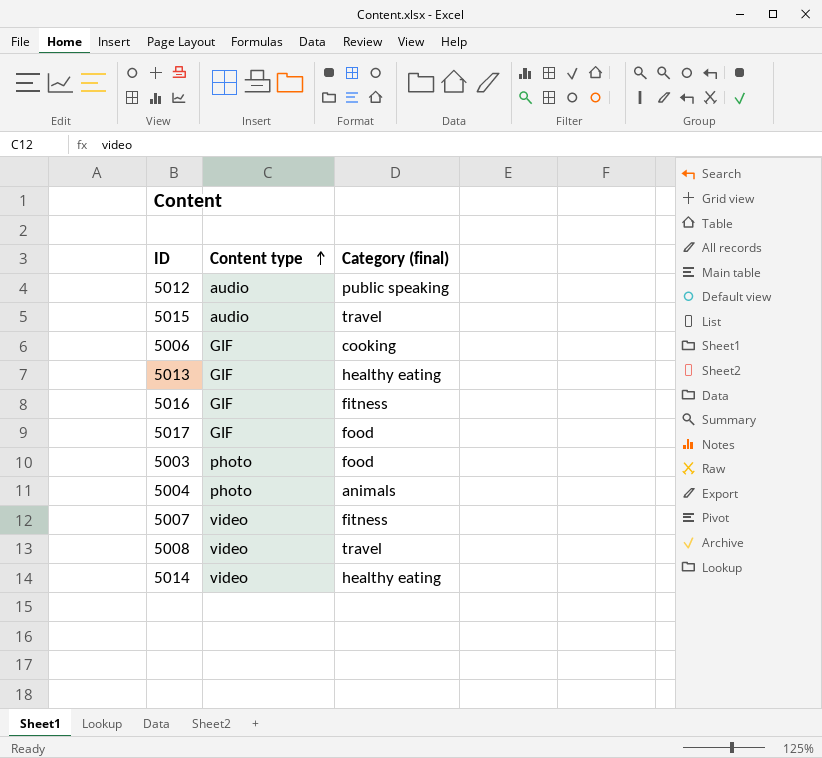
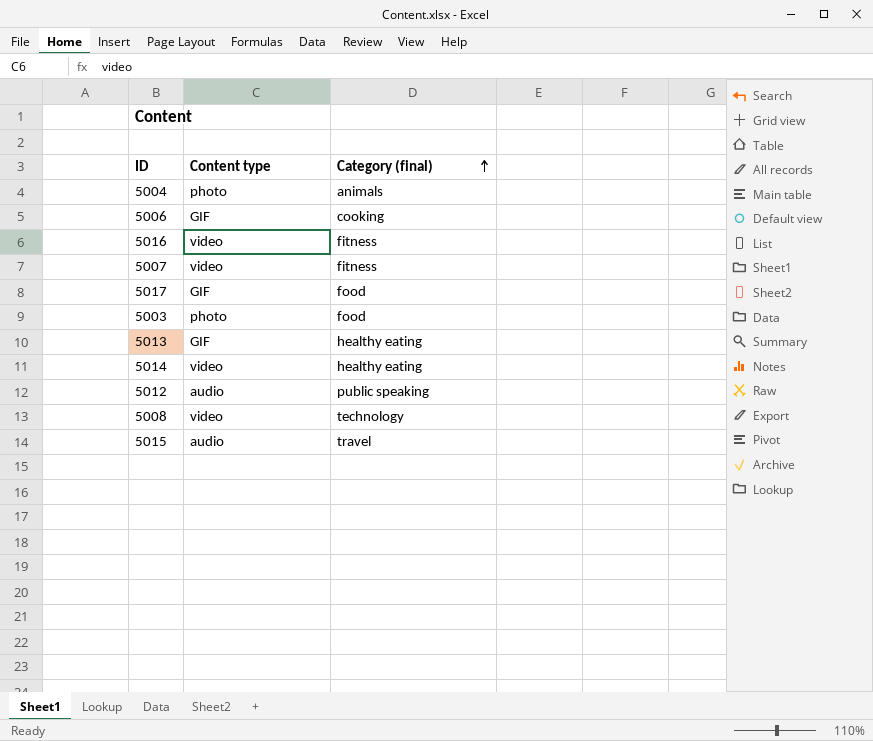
row order: Content type ascending -> Category (final) ascending
5016 | Content type: GIF -> video
5008 | Category (final): travel -> technology

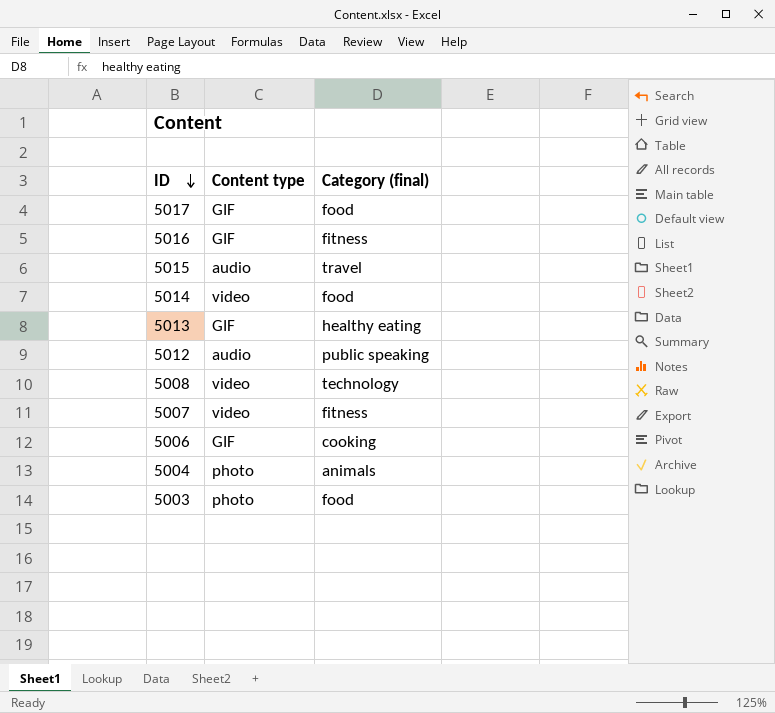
row order: Category (final) ascending -> ID descending
5016 | Content type: video -> GIF
5014 | Category (final): healthy eating -> food

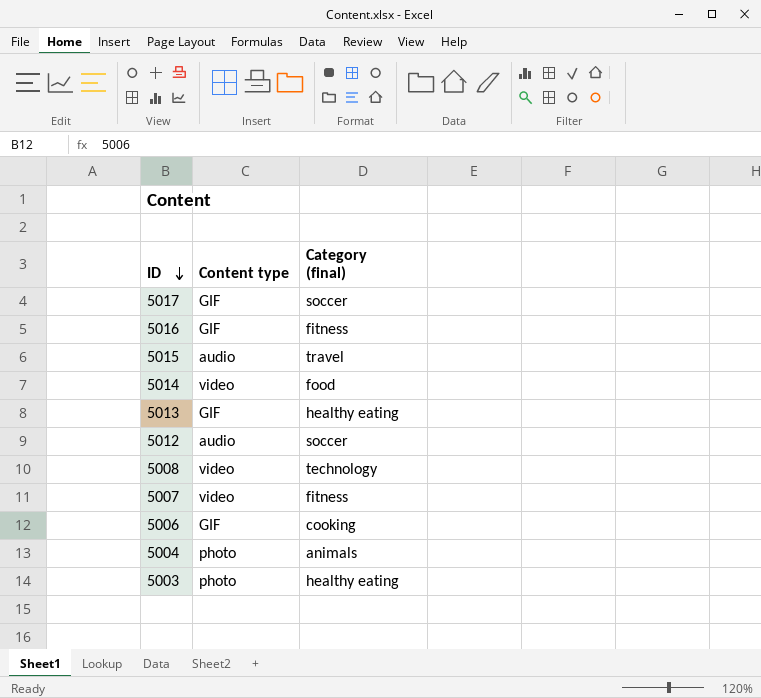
5017 | Category (final): food -> soccer
5012 | Category (final): public speaking -> soccer
5003 | Category (final): food -> healthy eating

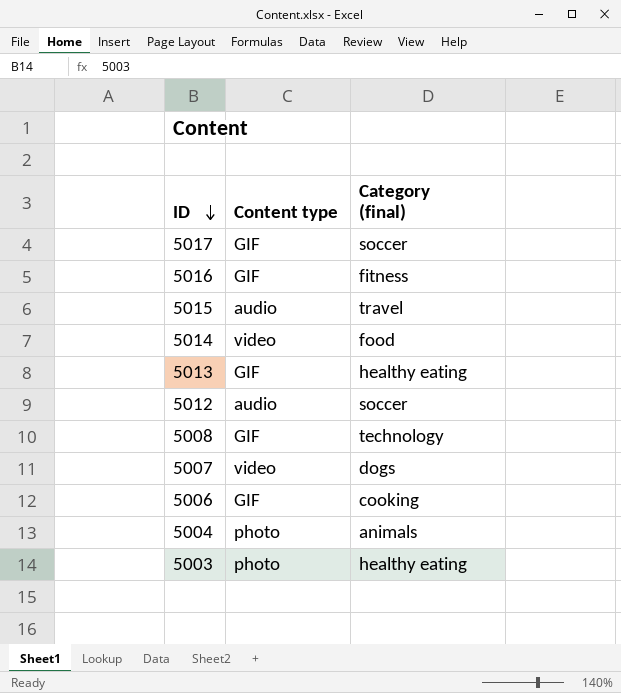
5008 | Content type: video -> GIF
5007 | Category (final): fitness -> dogs

